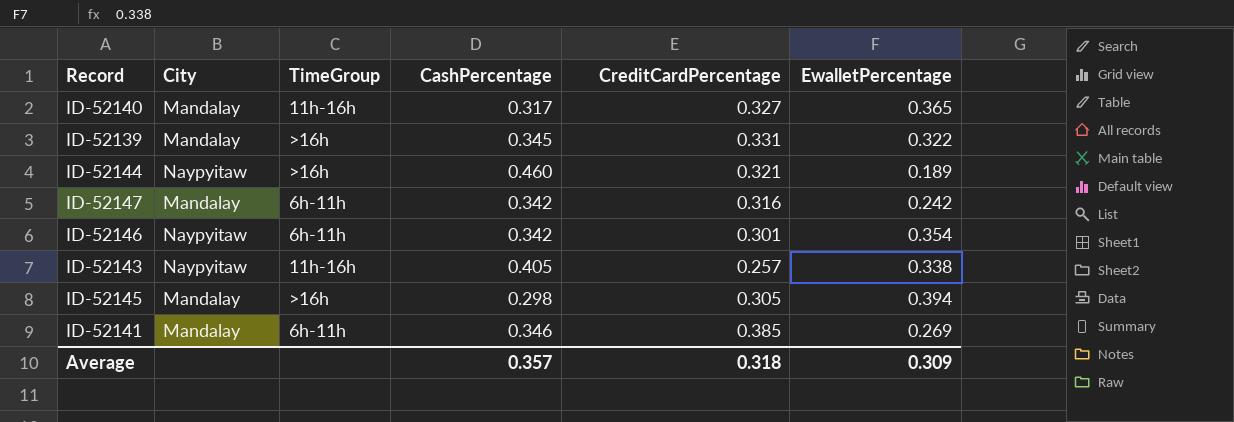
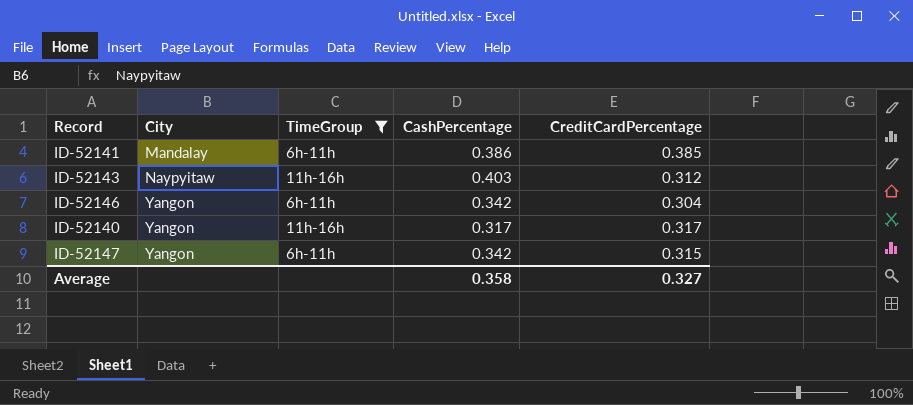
filter: none -> TimeGroup != >16h
row order: none -> City ascending
column EwalletPercentage | position: 6 -> none
ID-52141 | CashPercentage: 0.346 -> 0.386
ID-52143 | CashPercentage: 0.405 -> 0.403
ID-52143 | CreditCardPercentage: 0.257 -> 0.312
ID-52146 | City: Naypyitaw -> Yangon
ID-52146 | CreditCardPercentage: 0.301 -> 0.304
ID-52140 | City: Mandalay -> Yangon
ID-52140 | CreditCardPercentage: 0.327 -> 0.317
ID-52147 | City: Mandalay -> Yangon
ID-52147 | CreditCardPercentage: 0.316 -> 0.315
Average | CashPercentage: 0.357 -> 0.358
Average | CreditCardPercentage: 0.318 -> 0.327

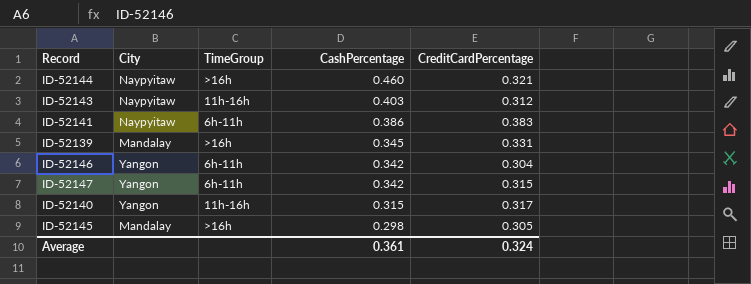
filter: TimeGroup != >16h -> none
row order: City ascending -> CashPercentage descending
ID-52141 | City: Mandalay -> Naypyitaw
ID-52141 | CreditCardPercentage: 0.385 -> 0.383
ID-52140 | CashPercentage: 0.317 -> 0.315
Average | CashPercentage: 0.358 -> 0.361
Average | CreditCardPercentage: 0.327 -> 0.324

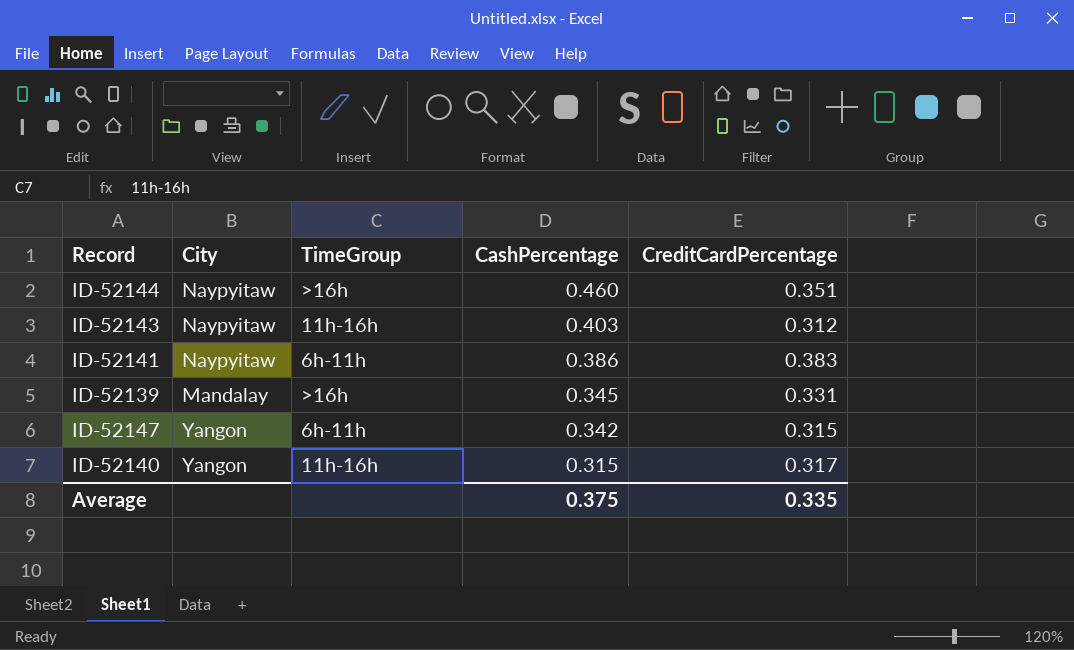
row ID-52146: Yangon | 6h-11h | 0.342 | 0.304 -> none
row ID-52145: Mandalay | >16h | 0.298 | 0.305 -> none
ID-52144 | CreditCardPercentage: 0.321 -> 0.351
Average | CashPercentage: 0.361 -> 0.375
Average | CreditCardPercentage: 0.324 -> 0.335

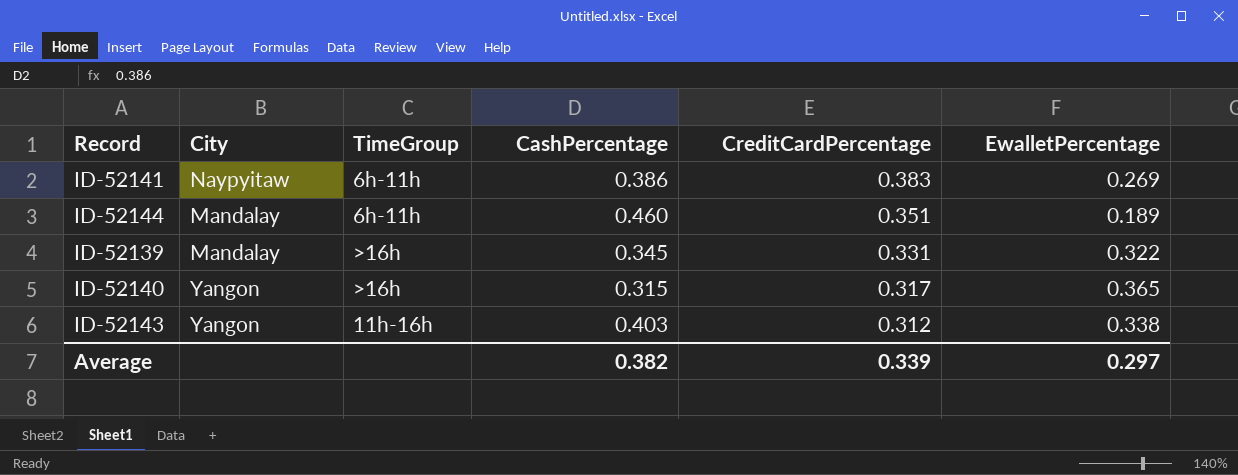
row order: CashPercentage descending -> CreditCardPercentage descending
column EwalletPercentage | position: none -> 6
row ID-52147: Yangon | 6h-11h | 0.342 | 0.315 -> none
ID-52144 | City: Naypyitaw -> Mandalay
ID-52144 | TimeGroup: >16h -> 6h-11h
ID-52140 | TimeGroup: 11h-16h -> >16h
ID-52143 | City: Naypyitaw -> Yangon
Average | CashPercentage: 0.375 -> 0.382
Average | CreditCardPercentage: 0.335 -> 0.339

